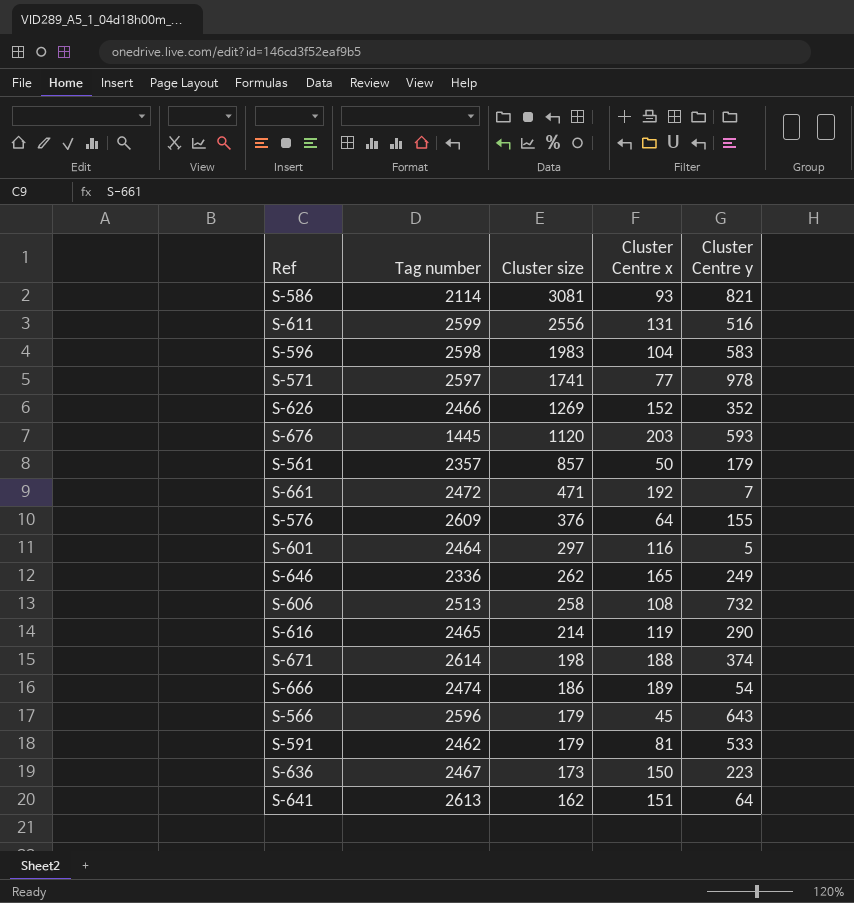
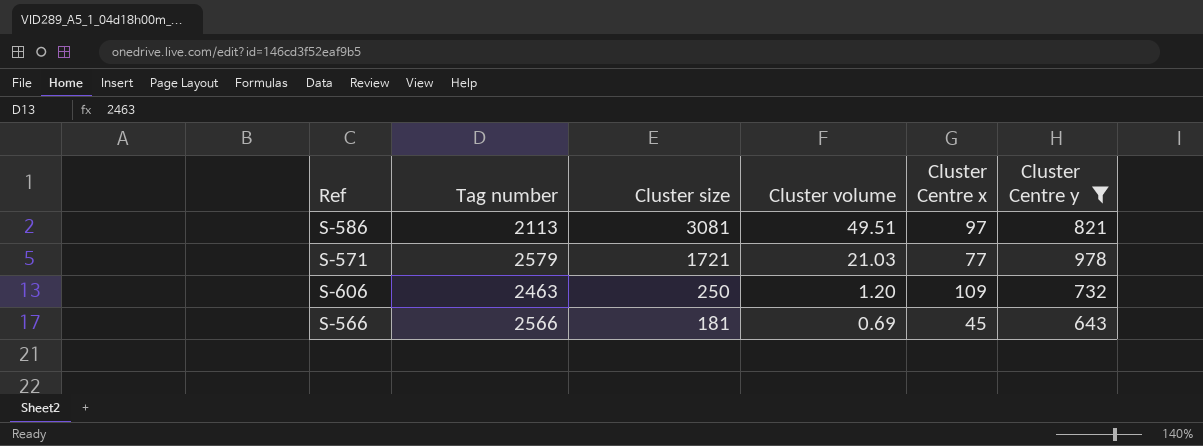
filter: none -> Cluster Centre y >= 643
column Cluster volume | position: none -> 4
S-586 | Tag number: 2114 -> 2113
S-586 | Cluster Centre x: 93 -> 97
S-571 | Tag number: 2597 -> 2579
S-571 | Cluster size: 1741 -> 1721
S-606 | Tag number: 2513 -> 2463
S-606 | Cluster size: 258 -> 250
S-606 | Cluster Centre x: 108 -> 109
S-566 | Tag number: 2596 -> 2566
S-566 | Cluster size: 179 -> 181

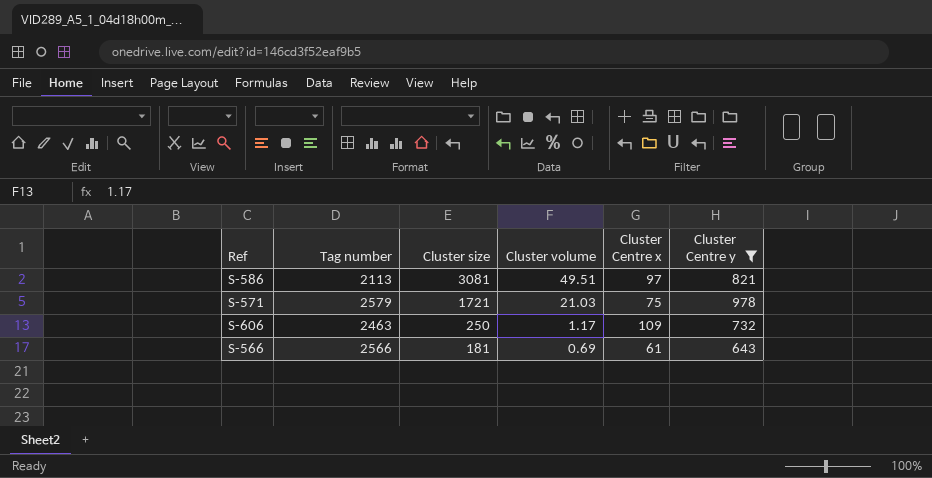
S-571 | Cluster Centre x: 77 -> 75
S-606 | Cluster volume: 1.20 -> 1.17
S-566 | Cluster Centre x: 45 -> 61

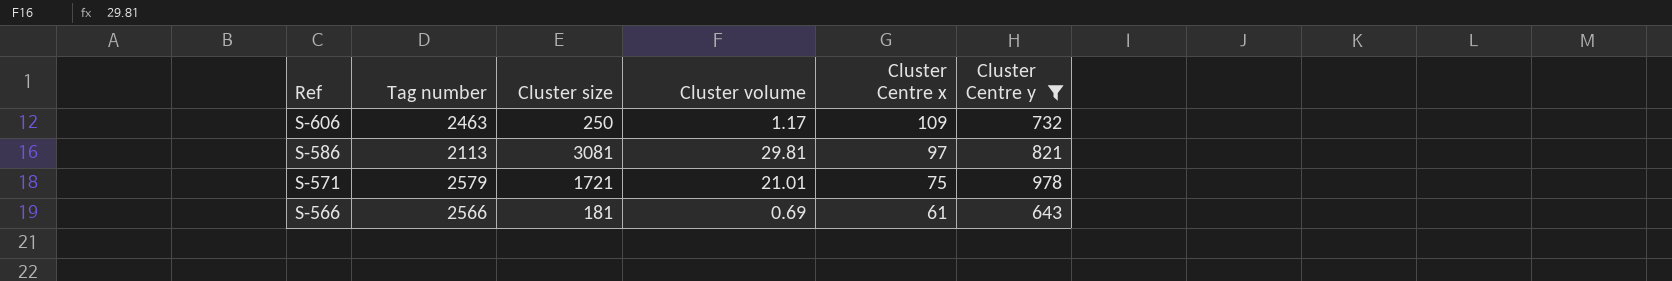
row order: Cluster size descending -> Ref descending
S-586 | Cluster volume: 49.51 -> 29.81
S-571 | Cluster volume: 21.03 -> 21.01

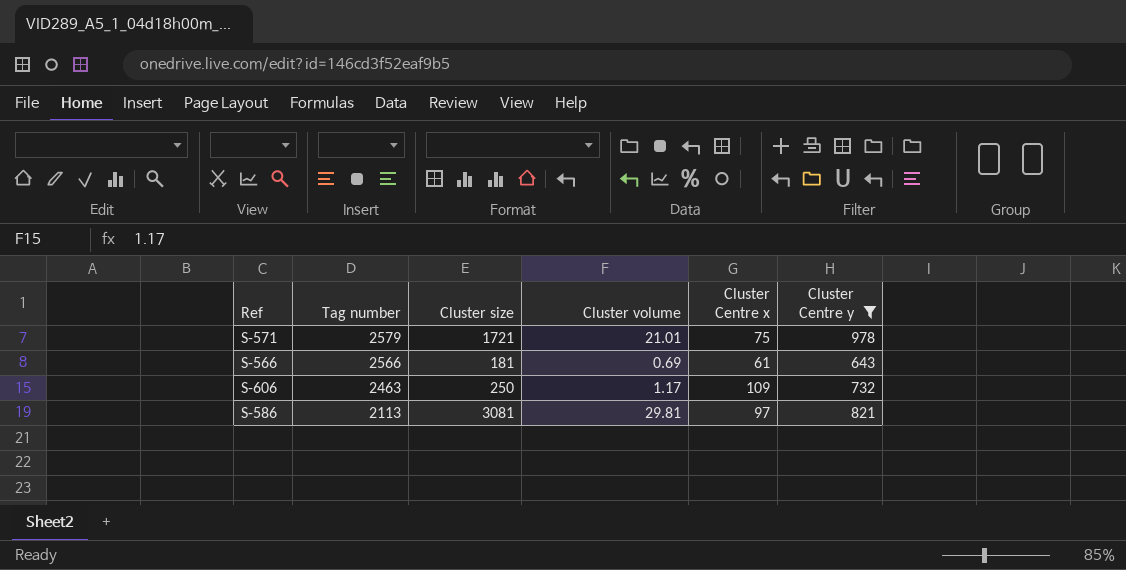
row order: Ref descending -> Tag number descending

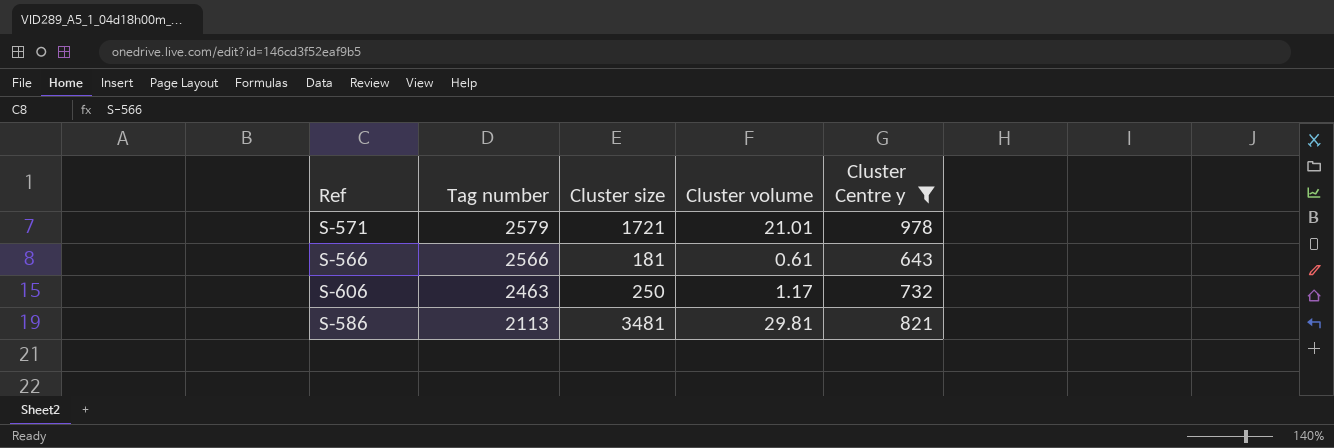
column Cluster Centre x | position: 5 -> none
S-566 | Cluster volume: 0.69 -> 0.61
S-586 | Cluster size: 3081 -> 3481

